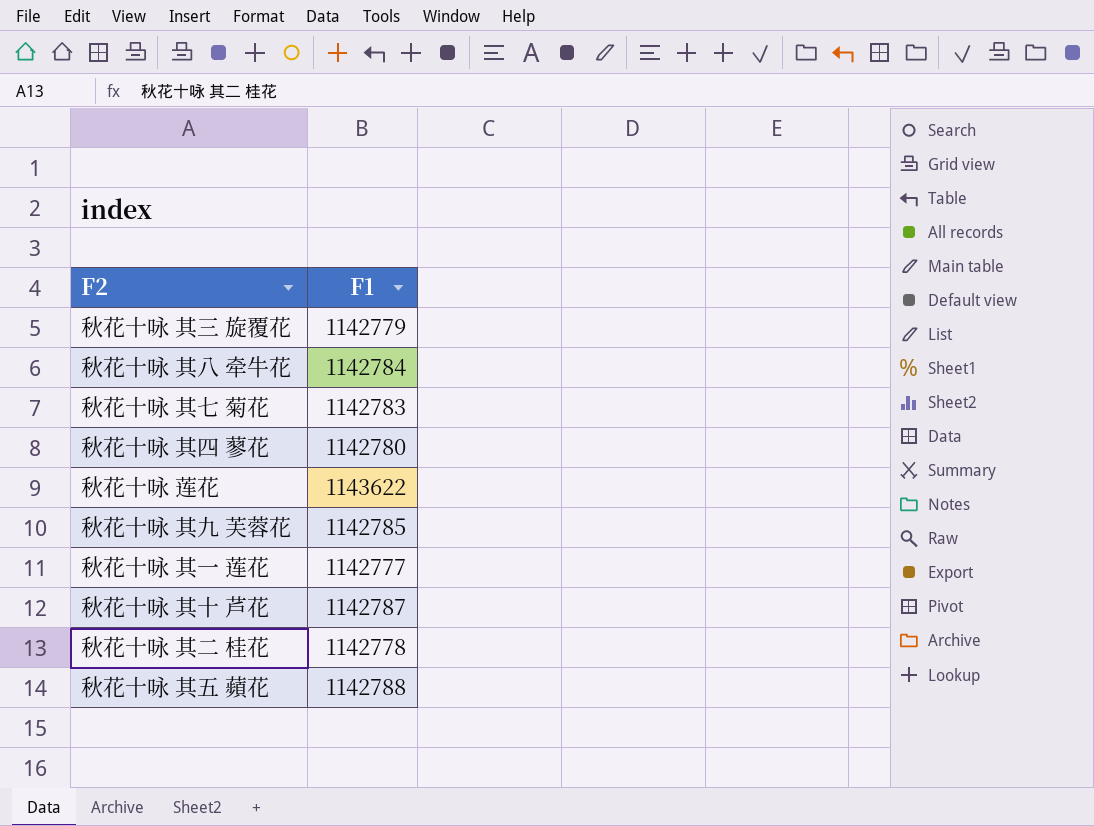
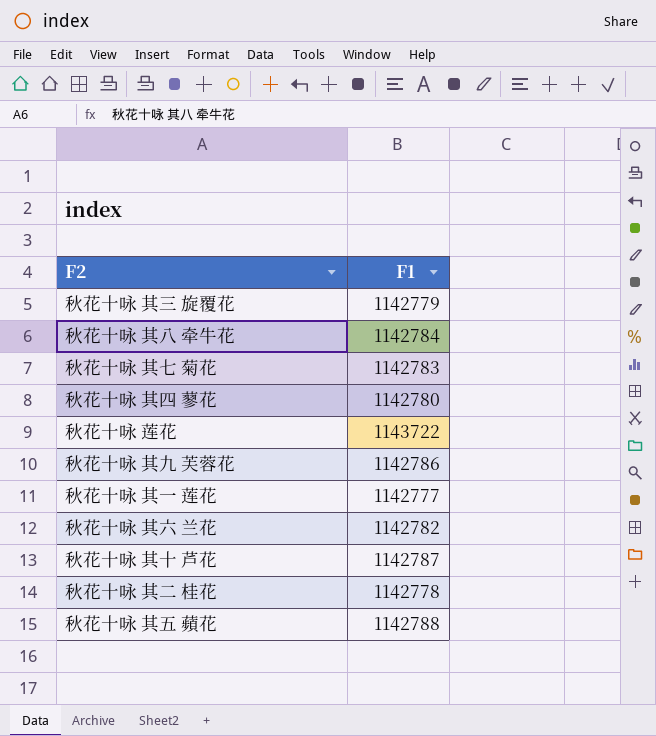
秋花十咏 莲花 | F1: 1143622 -> 1143722
秋花十咏 其九 芙蓉花 | F1: 1142785 -> 1142786
row 秋花十咏 其六 兰花: none -> 1142782

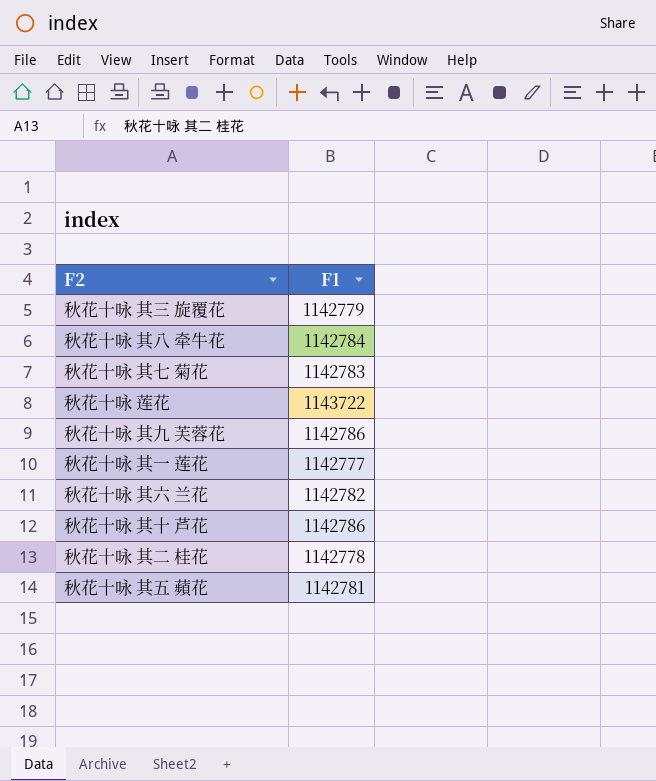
row 秋花十咏 其四 蓼花: 1142780 -> none
秋花十咏 其十 芦花 | F1: 1142787 -> 1142786
秋花十咏 其五 蘋花 | F1: 1142788 -> 1142781

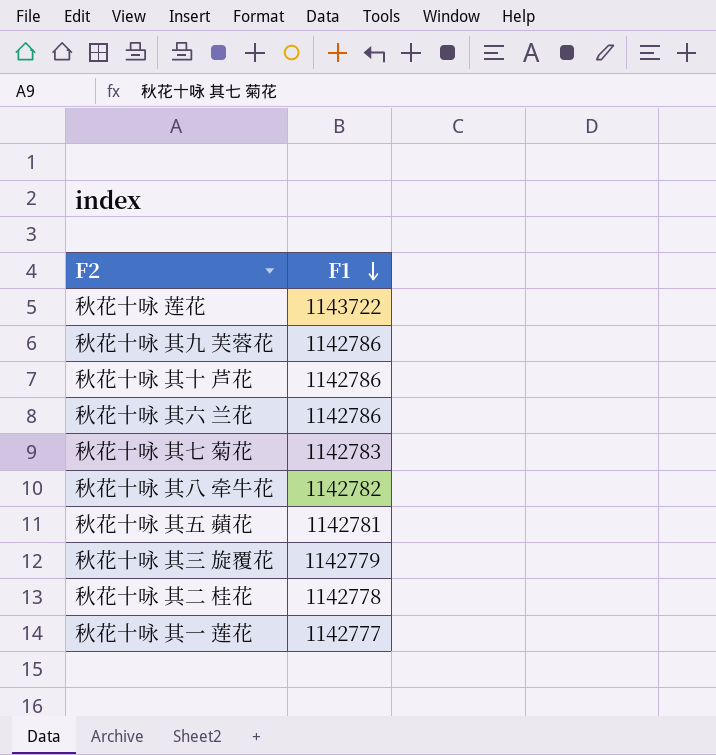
row order: none -> F1 descending
秋花十咏 其六 兰花 | F1: 1142782 -> 1142786
秋花十咏 其八 牵牛花 | F1: 1142784 -> 1142782

